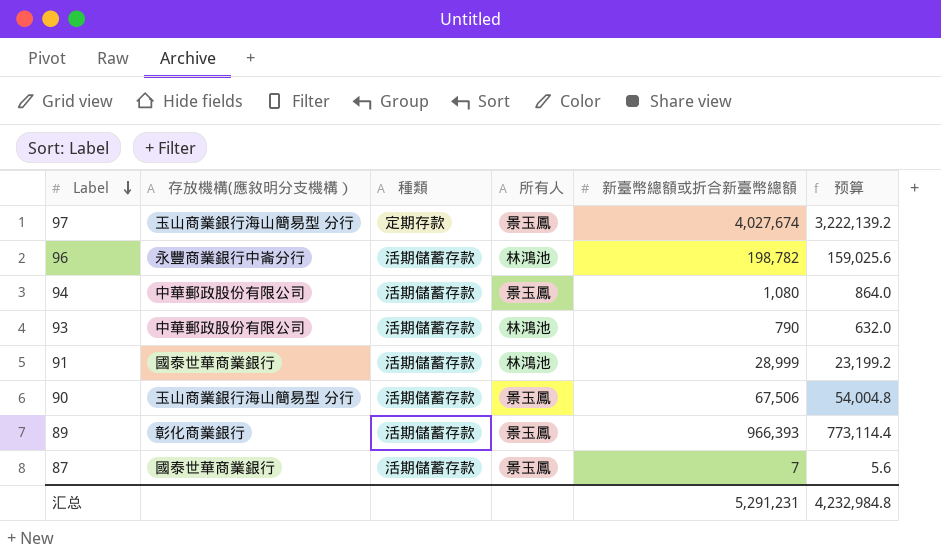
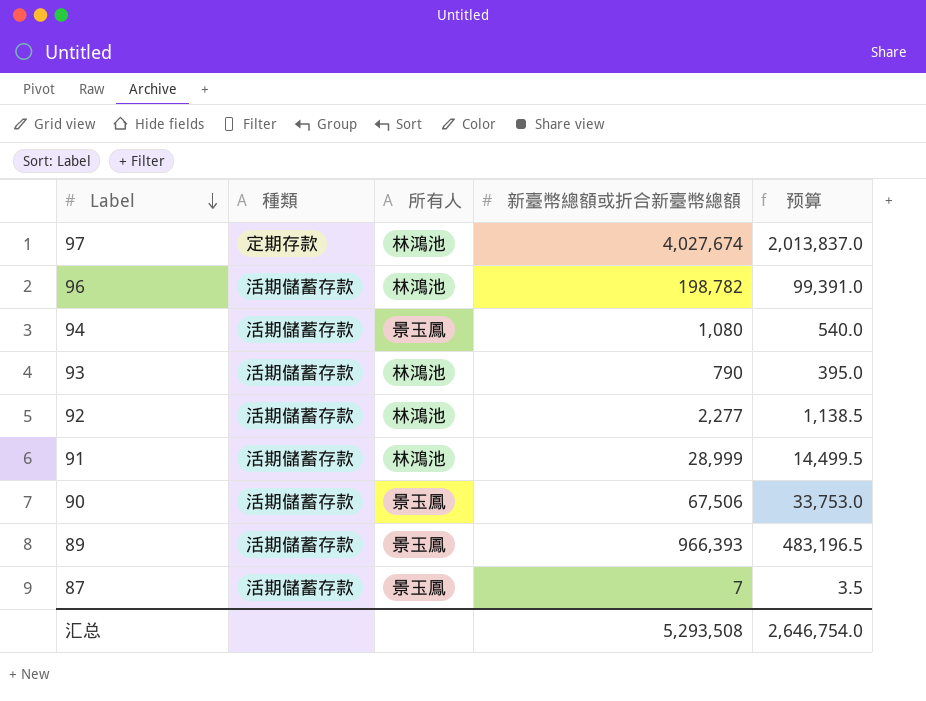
column 存放機構(應敘明分支機構） | position: 2 -> none
column 预算 | formula: [新臺幣總額或折合新臺幣總額] * 0.8 -> [新臺幣總額或折合新臺幣總額] * 0.5
97 | 所有人: 景玉鳳 -> 林鴻池
row 92: none -> 活期儲蓄存款 | 林鴻池 | 2,277 | 1,138.5
汇总 | 新臺幣總額或折合新臺幣總額: 5,291,231 -> 5,293,508
汇总 | 预算: 4,232,984.8 -> 2,646,754.0

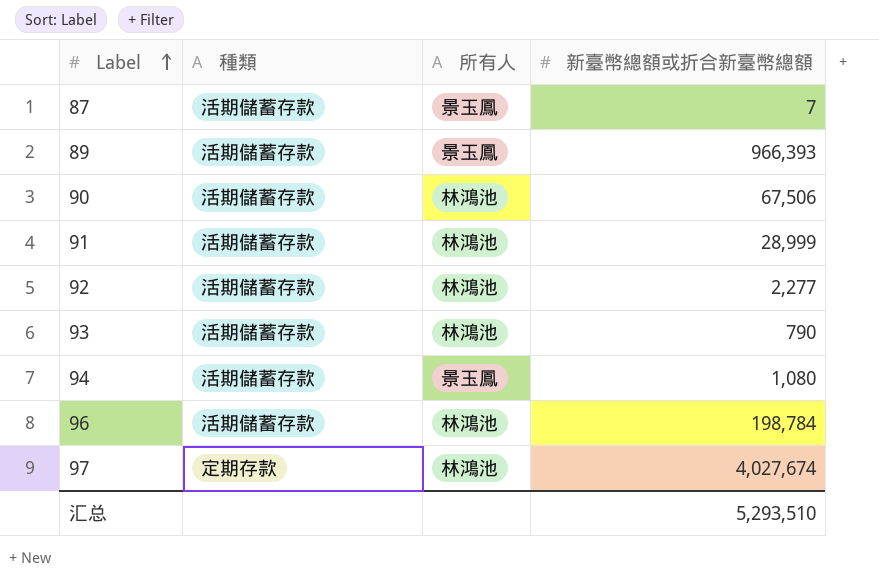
row order: Label descending -> Label ascending
column 预算 | formula: [新臺幣總額或折合新臺幣總額] * 0.5 -> none
90 | 所有人: 景玉鳳 -> 林鴻池
96 | 新臺幣總額或折合新臺幣總額: 198,782 -> 198,784
汇总 | 新臺幣總額或折合新臺幣總額: 5,293,508 -> 5,293,510

